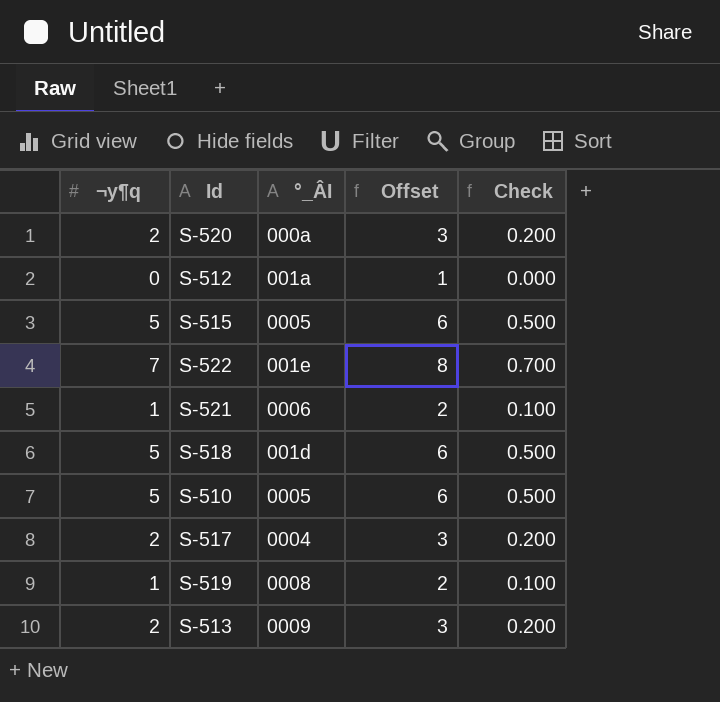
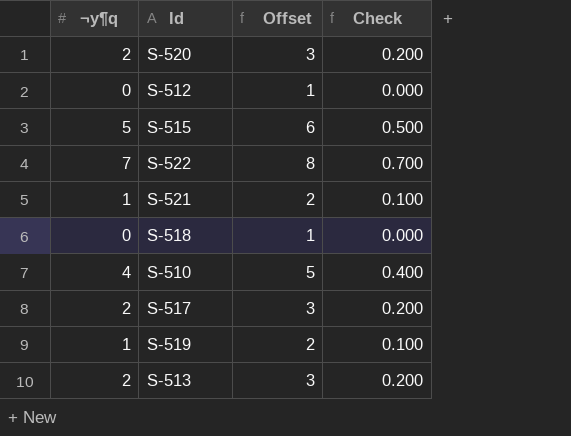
column °_ÂI | position: 3 -> none
S-518 | ¬y¶q: 5 -> 0
S-518 | Offset: 6 -> 1
S-518 | Check: 0.500 -> 0.000
S-510 | ¬y¶q: 5 -> 4
S-510 | Offset: 6 -> 5
S-510 | Check: 0.500 -> 0.400

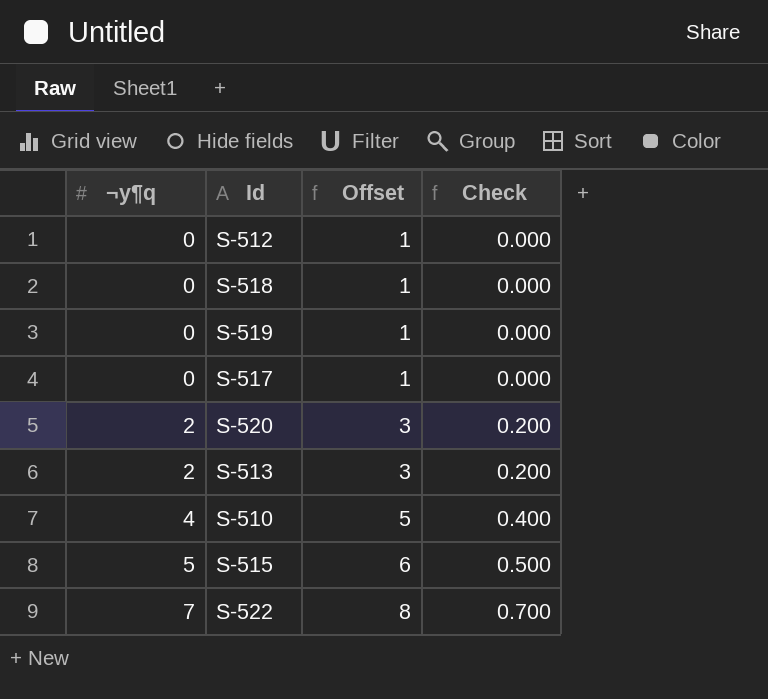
row order: none -> ¬y¶q ascending
row S-521: 1 | 2 | 0.100 -> none
S-519 | ¬y¶q: 1 -> 0
S-519 | Offset: 2 -> 1
S-519 | Check: 0.100 -> 0.000
S-517 | ¬y¶q: 2 -> 0
S-517 | Offset: 3 -> 1
S-517 | Check: 0.200 -> 0.000

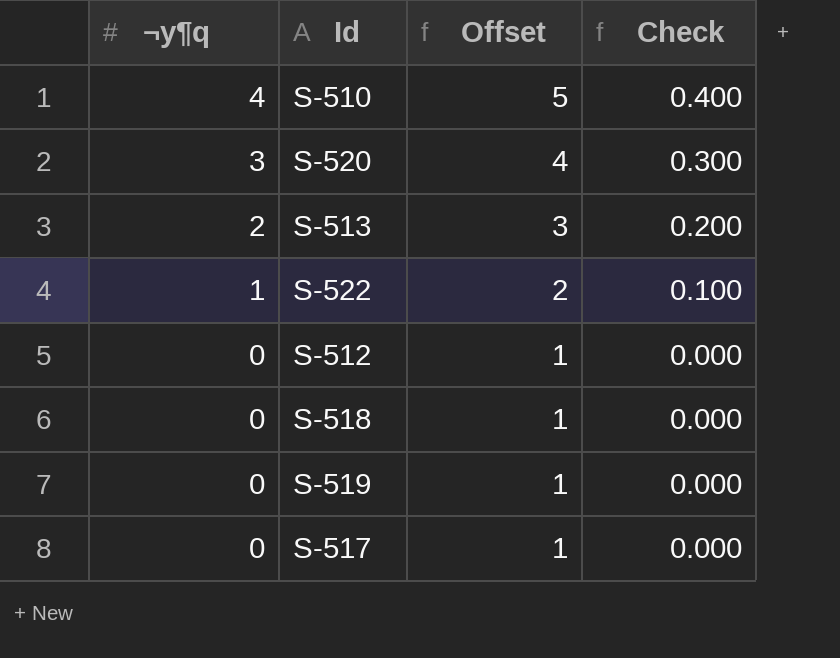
row order: ¬y¶q ascending -> ¬y¶q descending
row S-515: 5 | 6 | 0.500 -> none
S-520 | ¬y¶q: 2 -> 3
S-520 | Offset: 3 -> 4
S-520 | Check: 0.200 -> 0.300
S-522 | ¬y¶q: 7 -> 1
S-522 | Offset: 8 -> 2
S-522 | Check: 0.700 -> 0.100

